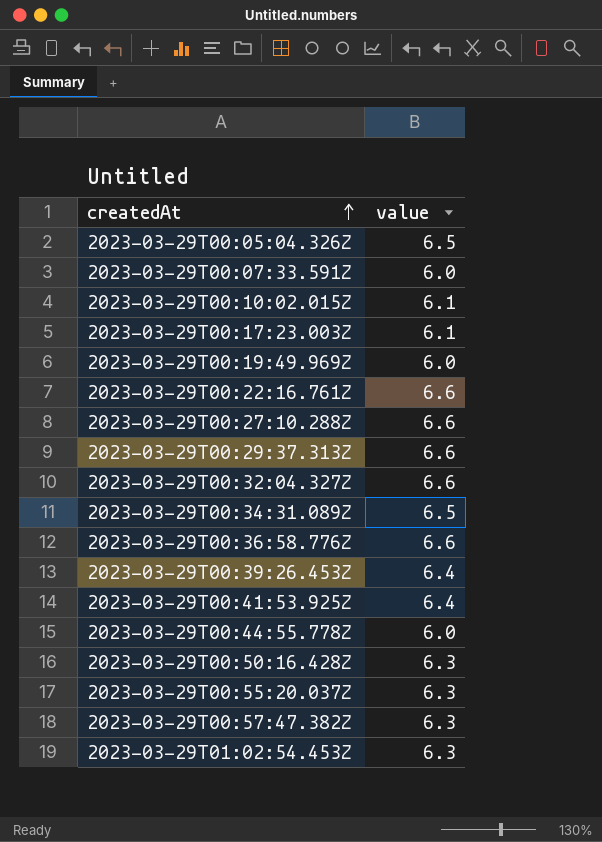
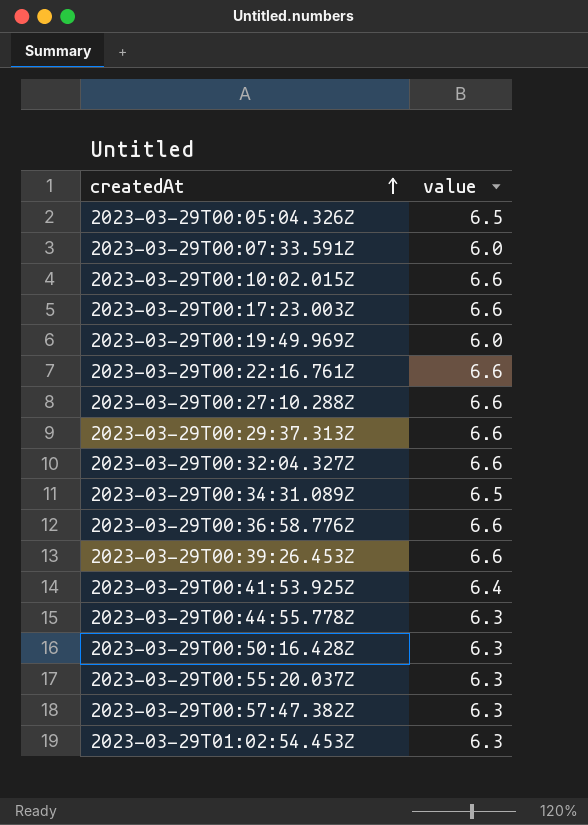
2023-03-29T00:10:02.015Z | value: 6.1 -> 6.6
2023-03-29T00:17:23.003Z | value: 6.1 -> 6.6
2023-03-29T00:39:26.453Z | value: 6.4 -> 6.6
2023-03-29T00:44:55.778Z | value: 6.0 -> 6.3

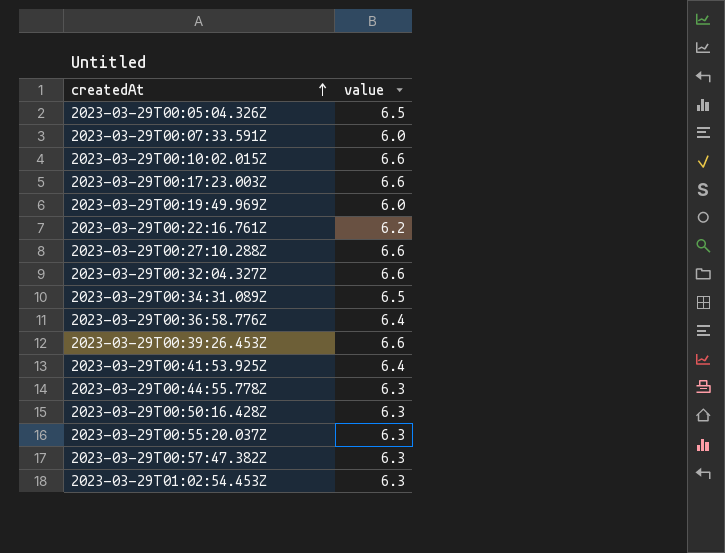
row 2023-03-29T00:29:37.313Z: 6.6 -> none
2023-03-29T00:22:16.761Z | value: 6.6 -> 6.2
2023-03-29T00:36:58.776Z | value: 6.6 -> 6.4

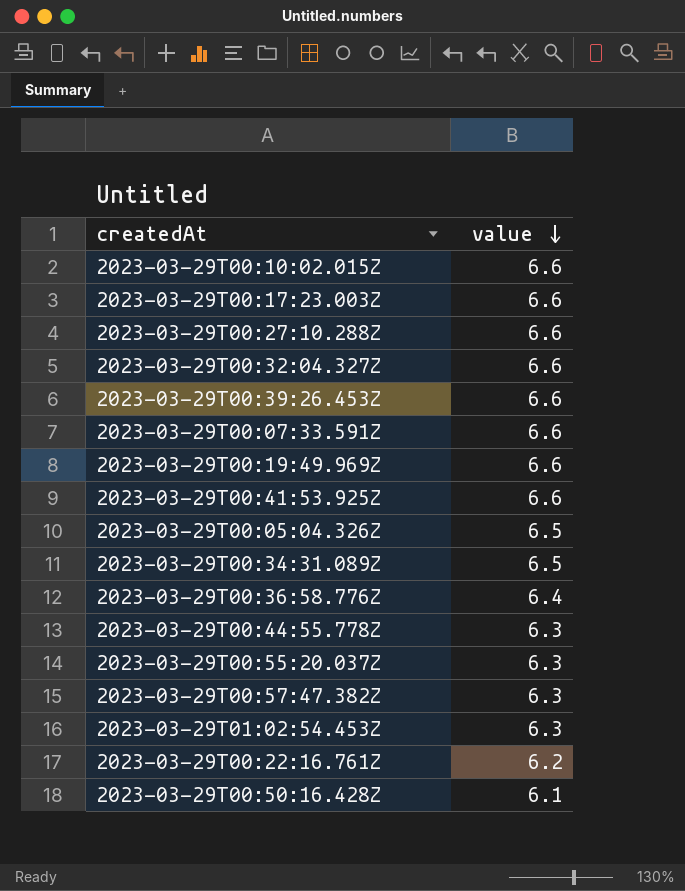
row order: createdAt ascending -> value descending
2023-03-29T00:07:33.591Z | value: 6.0 -> 6.6
2023-03-29T00:19:49.969Z | value: 6.0 -> 6.6
2023-03-29T00:41:53.925Z | value: 6.4 -> 6.6
2023-03-29T00:50:16.428Z | value: 6.3 -> 6.1

